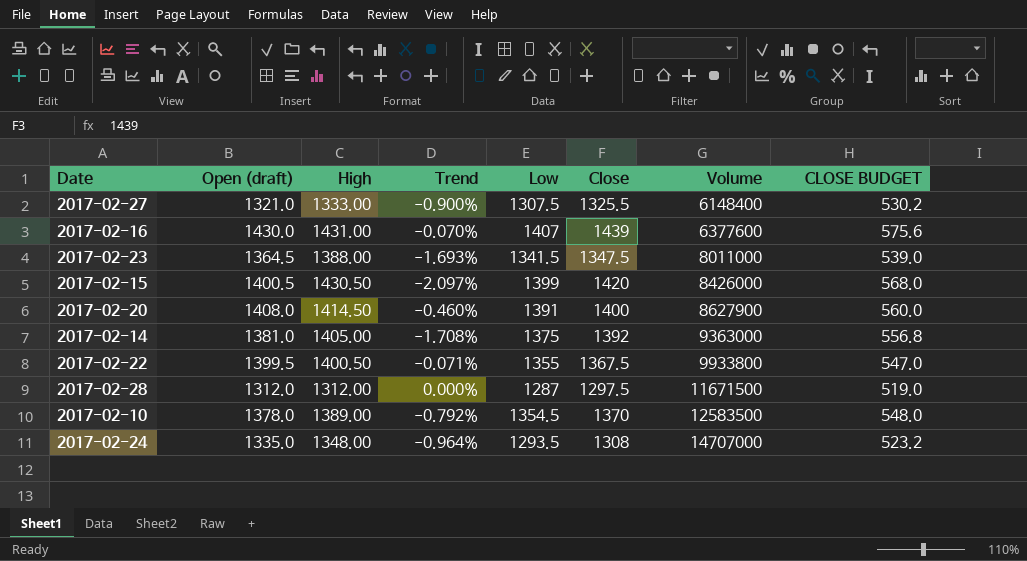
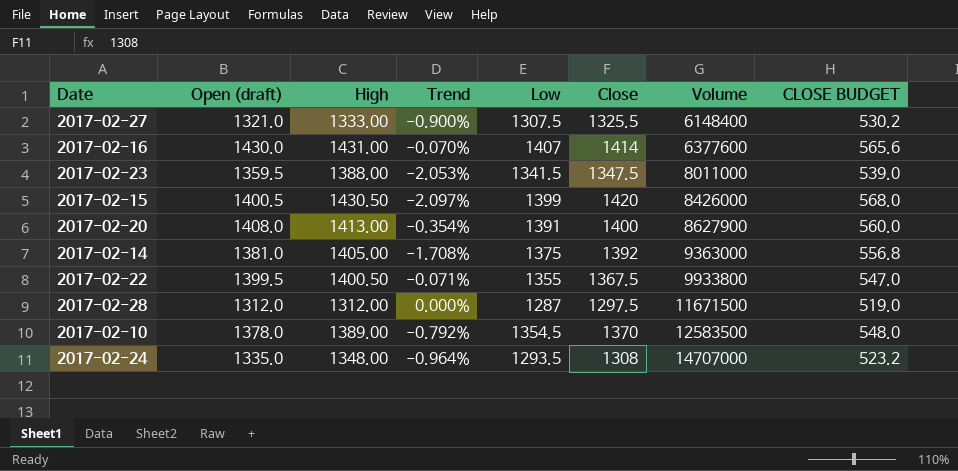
2017-02-16 | Close: 1439 -> 1414
2017-02-16 | CLOSE BUDGET: 575.6 -> 565.6
2017-02-23 | Open (draft): 1364.5 -> 1359.5
2017-02-23 | Trend: -1.693% -> -2.053%
2017-02-20 | High: 1414.50 -> 1413.00
2017-02-20 | Trend: -0.460% -> -0.354%

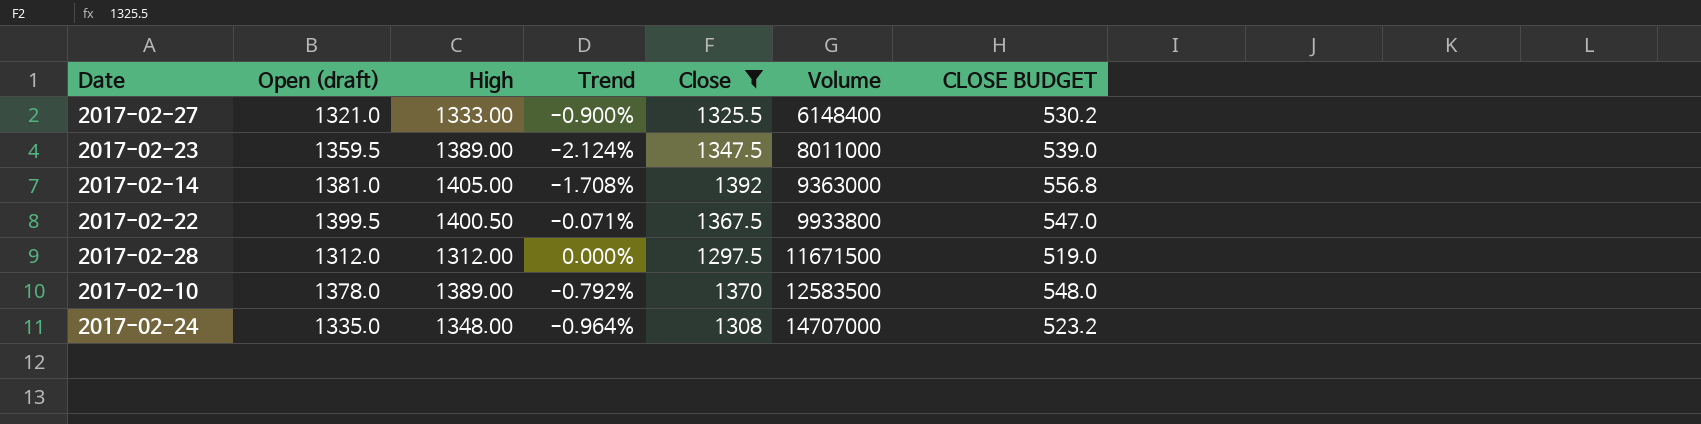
filter: none -> Close <= 1392
column Low | position: 5 -> none
2017-02-23 | High: 1388.00 -> 1389.00
2017-02-23 | Trend: -2.053% -> -2.124%

